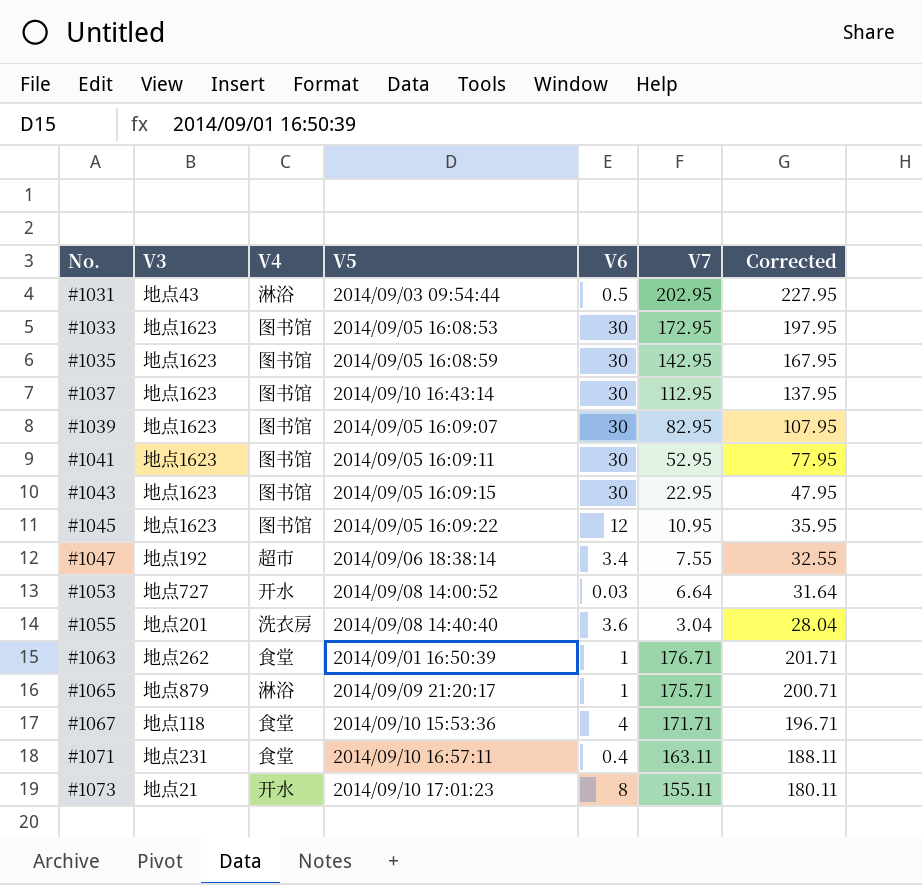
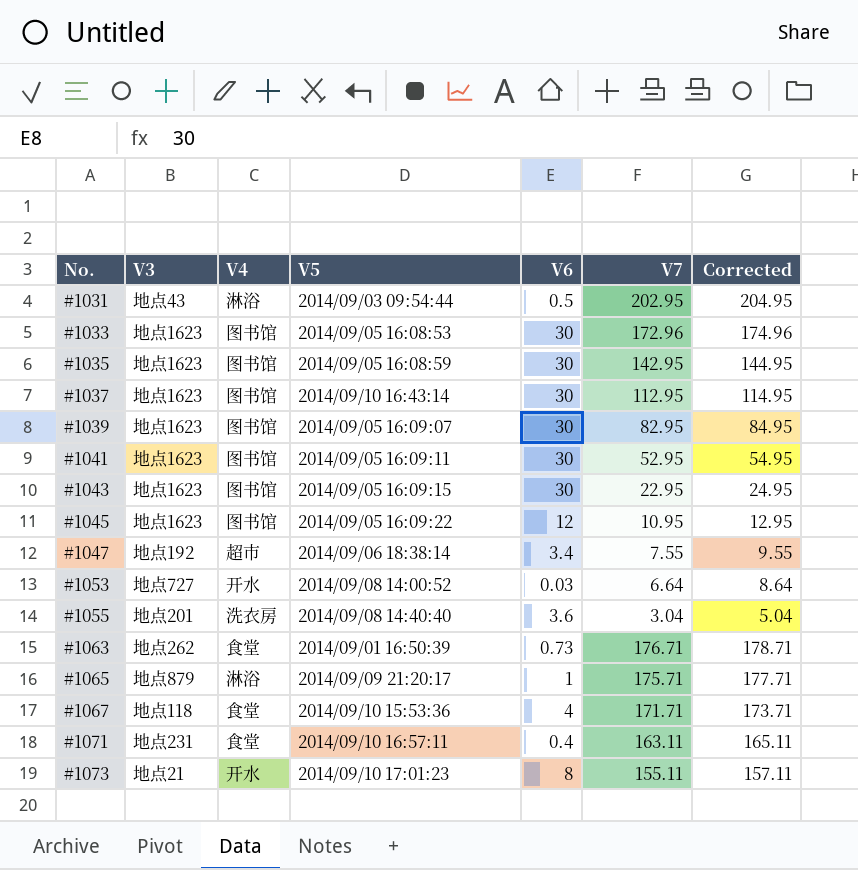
column Corrected | formula: [V7] + 25 -> [V7] + 2
#1033 | V7: 172.95 -> 172.96
#1063 | V6: 1 -> 0.73

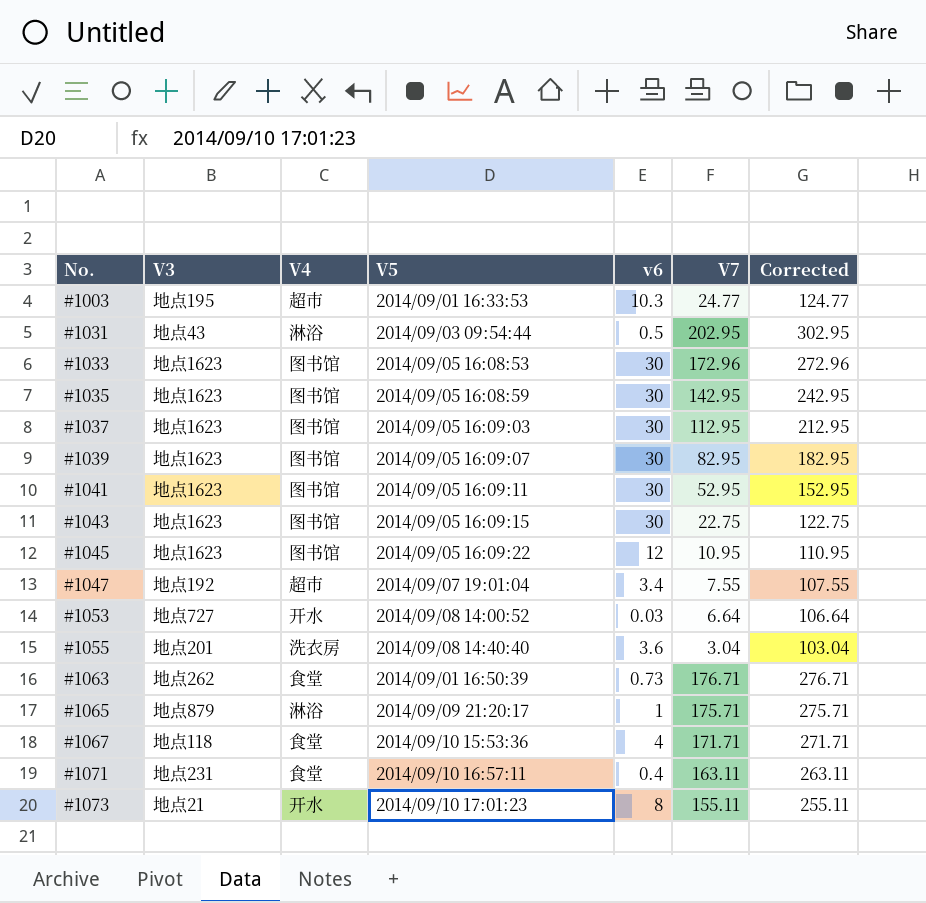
column name: V6 -> v6
column Corrected | formula: [V7] + 2 -> [V7] + 100
row #1003: none -> 地点195 | 超市 | 2014/09/01 16:33:53 | 10.3 | 24.77 | 124.77
#1037 | V5: 2014/09/10 16:43:14 -> 2014/09/05 16:09:03
#1043 | V7: 22.95 -> 22.75
#1047 | V5: 2014/09/06 18:38:14 -> 2014/09/07 19:01:04

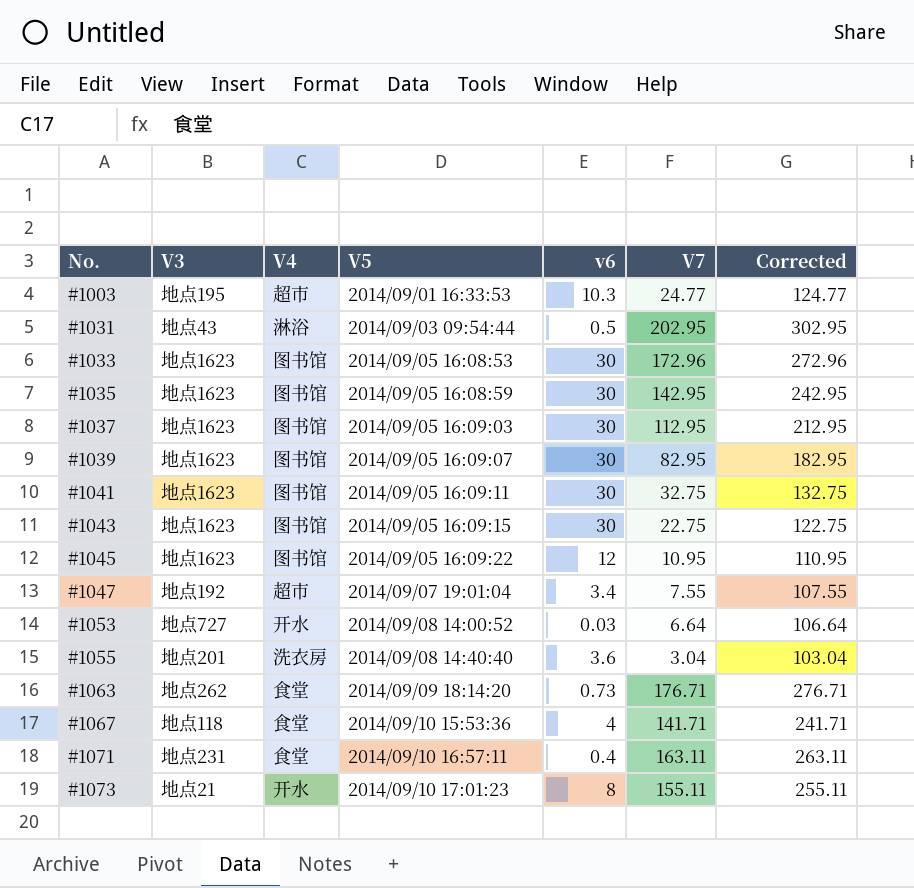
row #1065: 地点879 | 淋浴 | 2014/09/09 21:20:17 | 1 | 175.71 | 275.71 -> none
#1041 | V7: 52.95 -> 32.75
#1041 | Corrected: 152.95 -> 132.75
#1063 | V5: 2014/09/01 16:50:39 -> 2014/09/09 18:14:20
#1067 | V7: 171.71 -> 141.71
#1067 | Corrected: 271.71 -> 241.71

